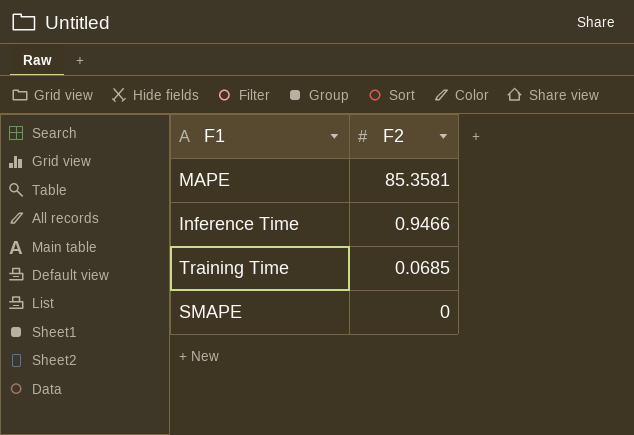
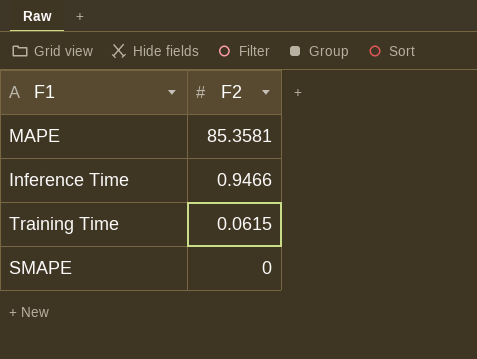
Training Time | F2: 0.0685 -> 0.0615

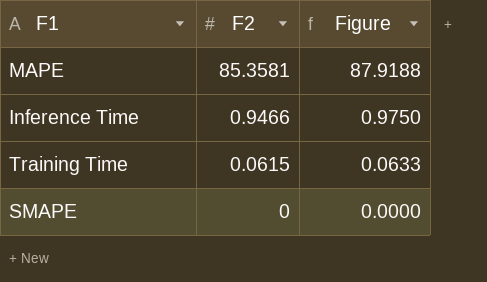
column Figure | formula: none -> [F2] * 1.03

